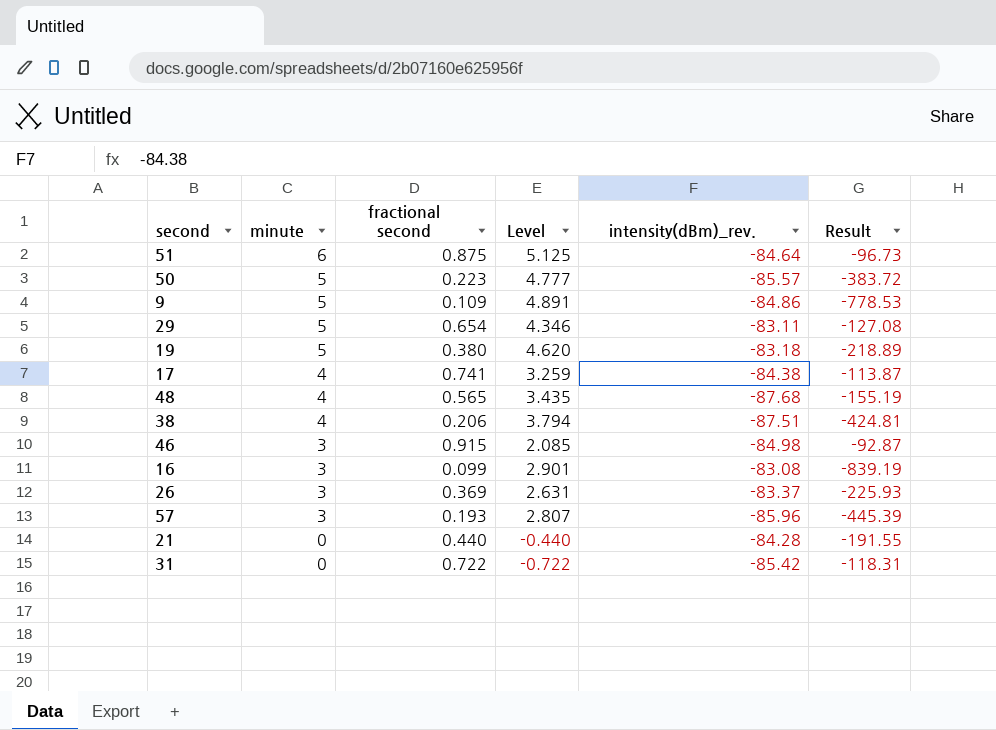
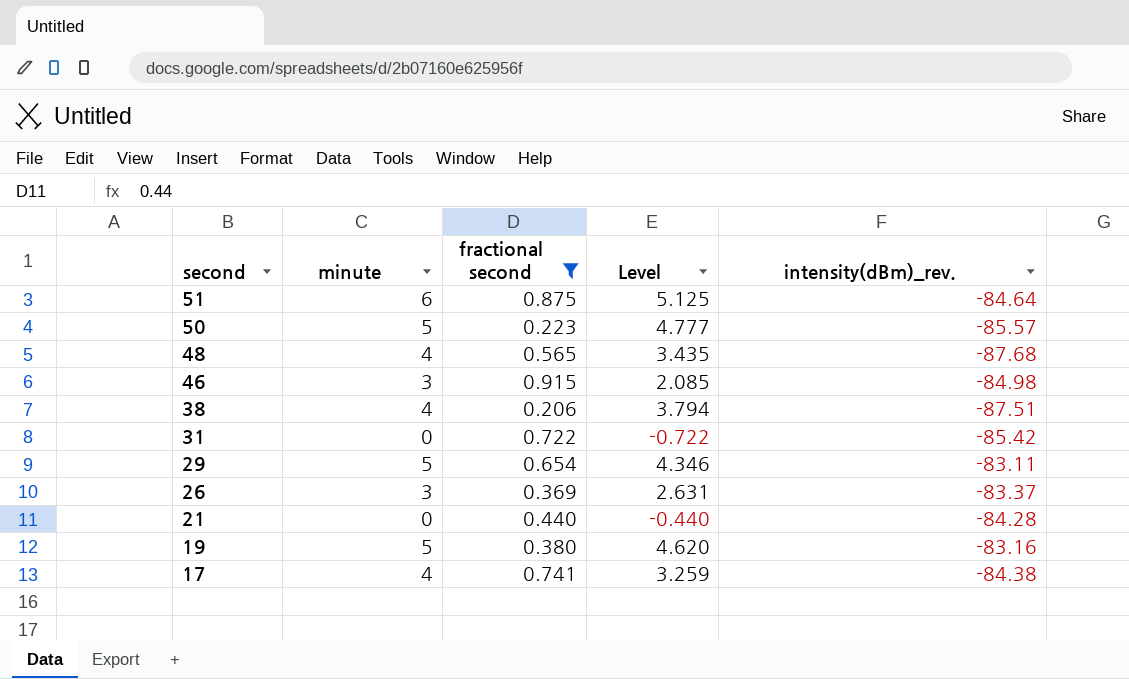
filter: none -> fractional second >= 0.206
row order: minute descending -> second descending
column Result | formula: [intensity(dBm)_rev.] / [fractional second] -> none
19 | intensity(dBm)_rev.: -83.18 -> -83.16

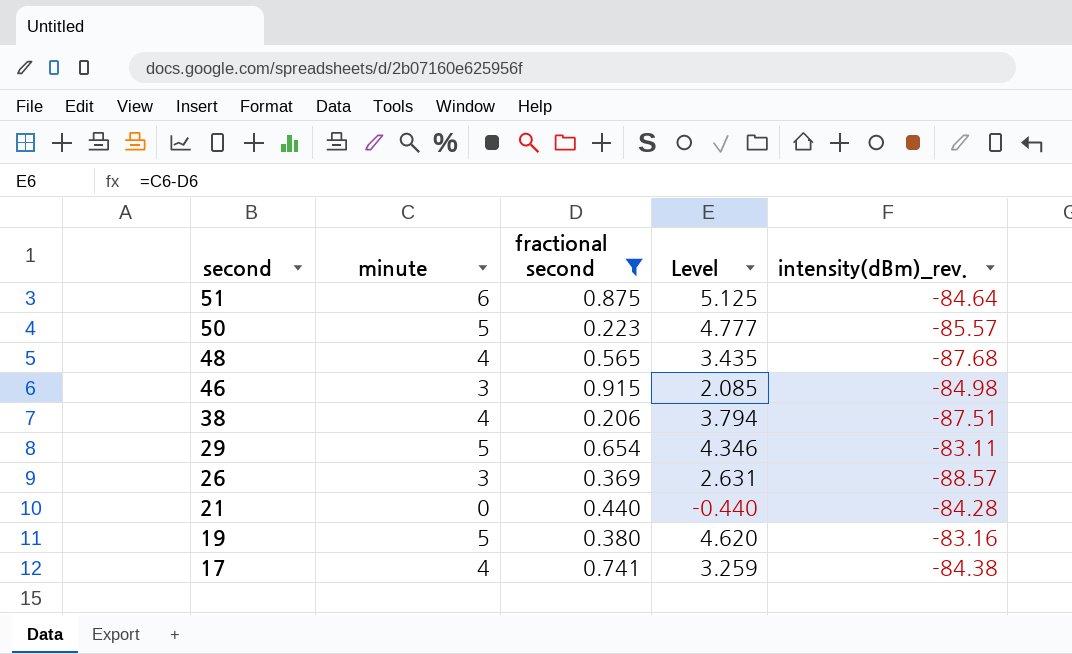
row 31: 0 | 0.722 | -0.722 | -85.42 -> none
26 | intensity(dBm)_rev.: -83.37 -> -88.57

